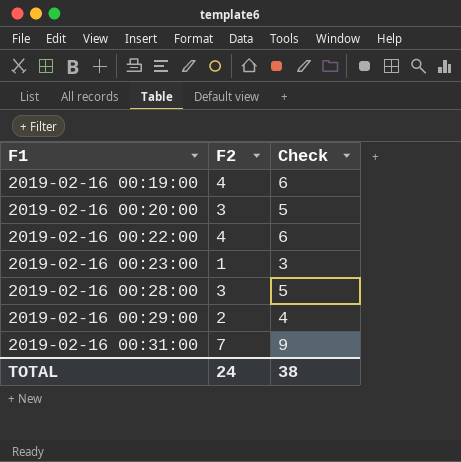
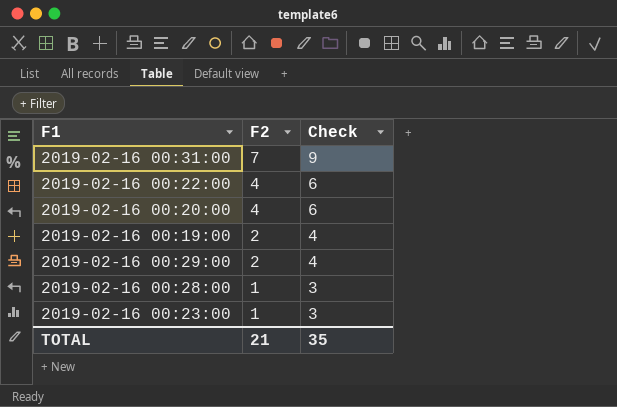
row order: F1 ascending -> F2 descending
2019-02-16 00:20:00 | F2: 3 -> 4
2019-02-16 00:20:00 | Check: 5 -> 6
2019-02-16 00:19:00 | F2: 4 -> 2
2019-02-16 00:19:00 | Check: 6 -> 4
2019-02-16 00:28:00 | F2: 3 -> 1
2019-02-16 00:28:00 | Check: 5 -> 3
TOTAL | F2: 24 -> 21
TOTAL | Check: 38 -> 35

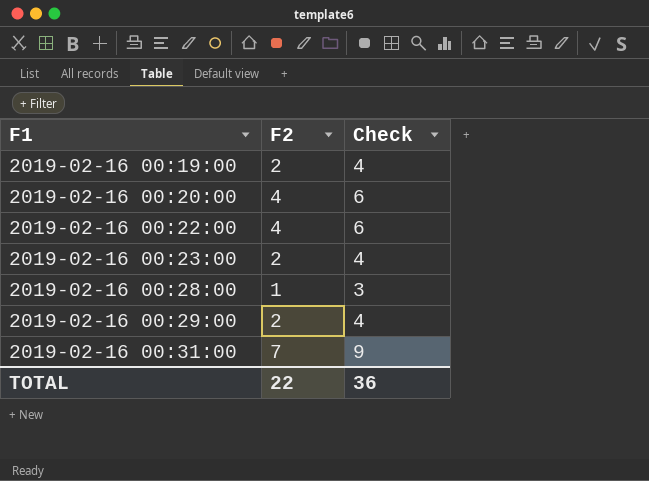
row order: F2 descending -> F1 ascending
2019-02-16 00:23:00 | F2: 1 -> 2
2019-02-16 00:23:00 | Check: 3 -> 4
TOTAL | F2: 21 -> 22
TOTAL | Check: 35 -> 36

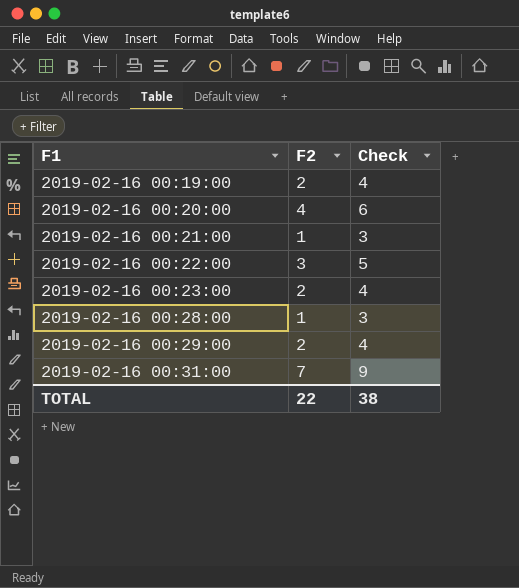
row 2019-02-16 00:21:00: none -> 1 | 3
2019-02-16 00:22:00 | F2: 4 -> 3
2019-02-16 00:22:00 | Check: 6 -> 5
TOTAL | Check: 36 -> 38

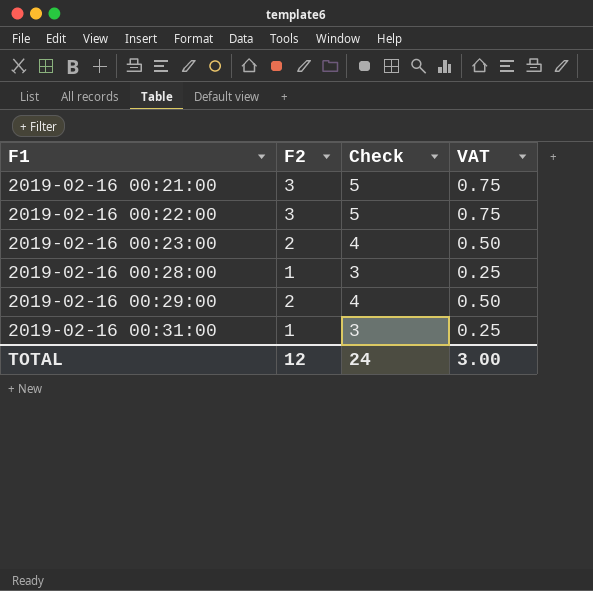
column VAT | formula: none -> [F2] * 0.25
row 2019-02-16 00:19:00: 2 | 4 -> none
row 2019-02-16 00:20:00: 4 | 6 -> none
2019-02-16 00:21:00 | F2: 1 -> 3
2019-02-16 00:21:00 | Check: 3 -> 5
2019-02-16 00:31:00 | F2: 7 -> 1
2019-02-16 00:31:00 | Check: 9 -> 3
TOTAL | F2: 22 -> 12
TOTAL | Check: 38 -> 24

